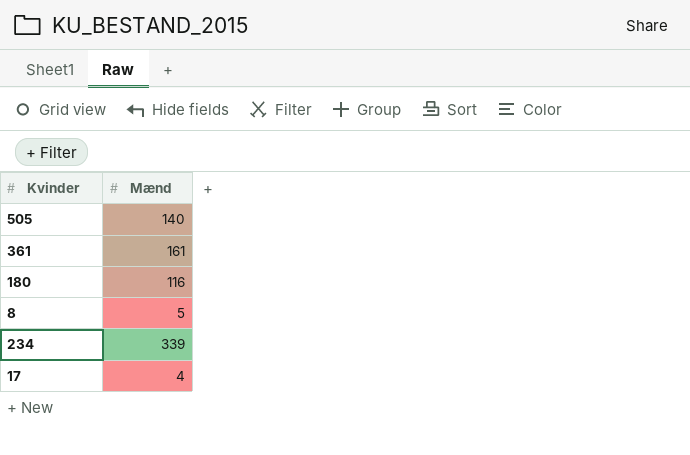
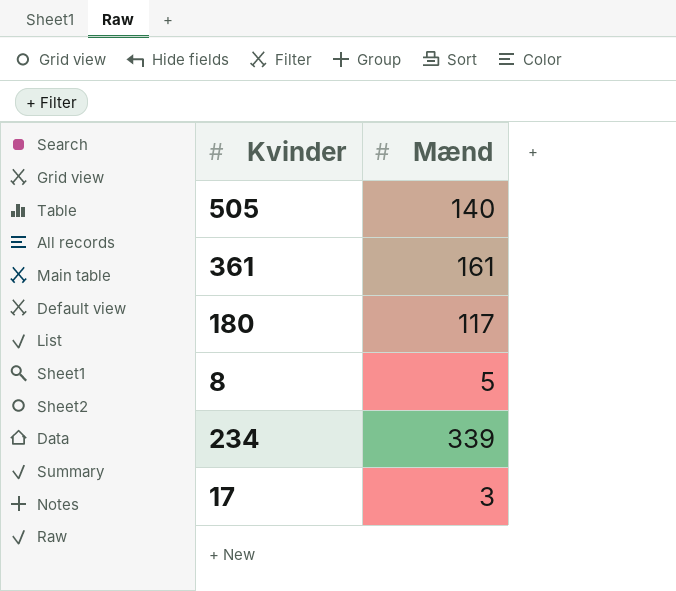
180 | Mænd: 116 -> 117
17 | Mænd: 4 -> 3

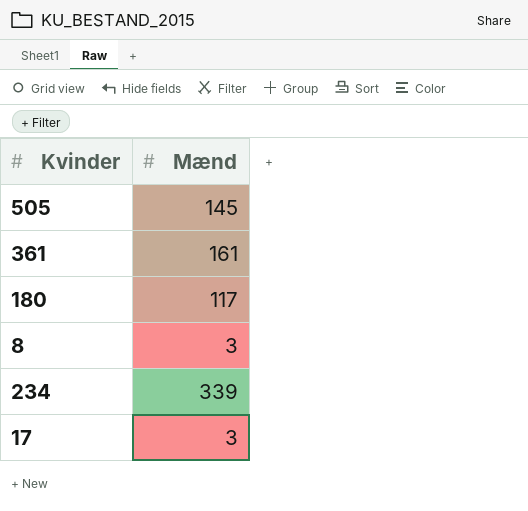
505 | Mænd: 140 -> 145
8 | Mænd: 5 -> 3

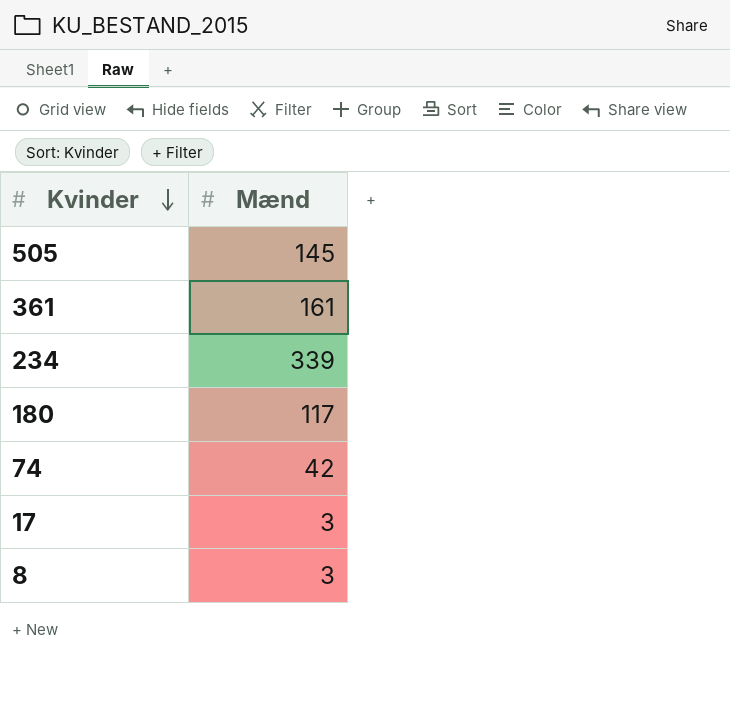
row order: none -> Kvinder descending
row 74: none -> 42

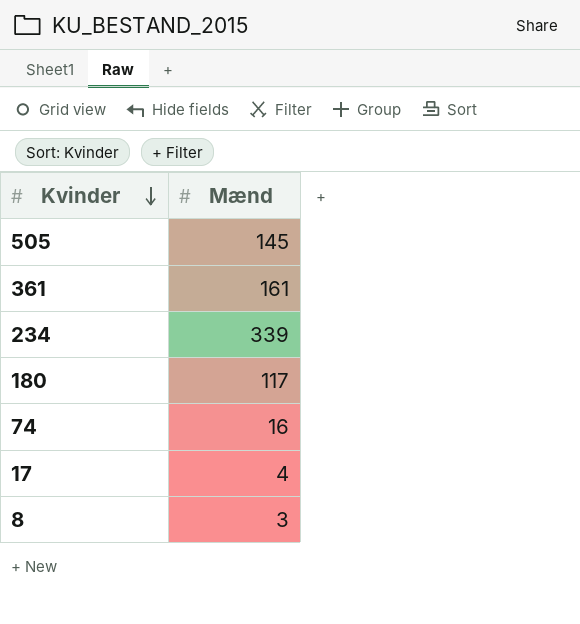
74 | Mænd: 42 -> 16
17 | Mænd: 3 -> 4

